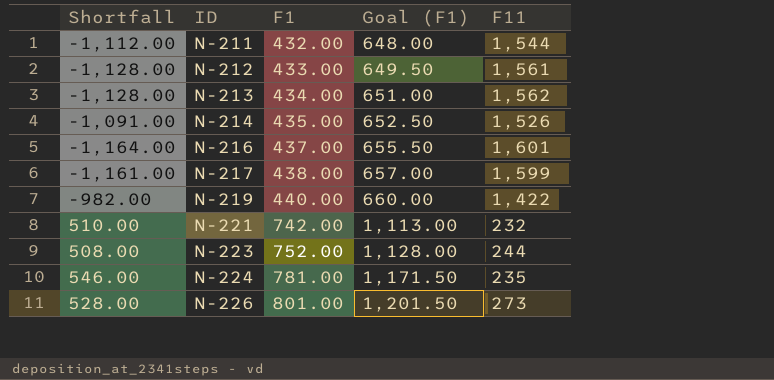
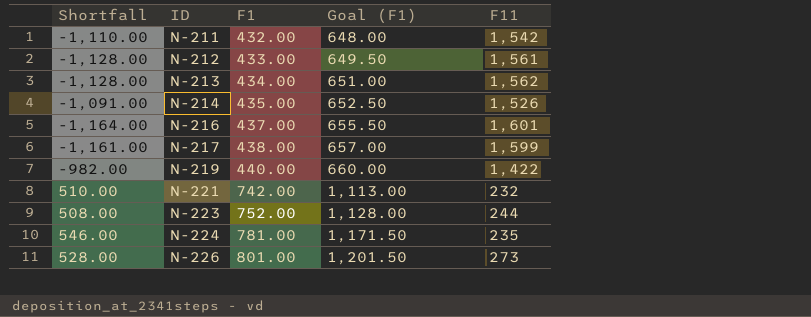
N-211 | Shortfall: -1,112.00 -> -1,110.00
N-211 | F11: 1,544 -> 1,542

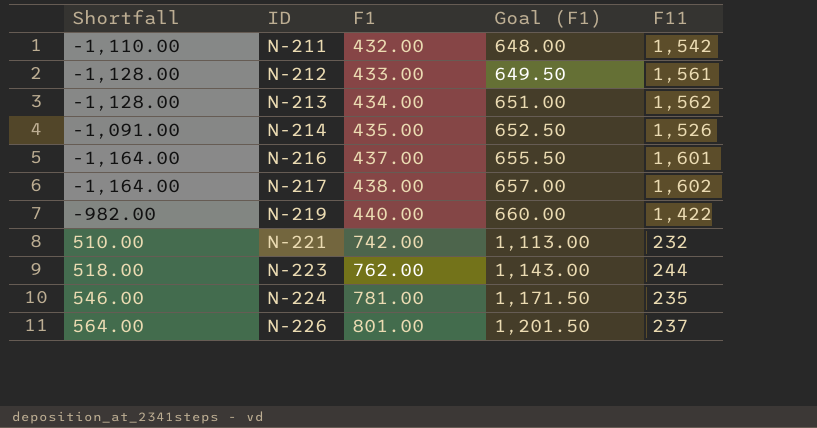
N-217 | Shortfall: -1,161.00 -> -1,164.00
N-217 | F11: 1,599 -> 1,602
N-223 | Shortfall: 508.00 -> 518.00
N-223 | F1: 752.00 -> 762.00
N-223 | Goal (F1): 1,128.00 -> 1,143.00
N-226 | Shortfall: 528.00 -> 564.00
N-226 | F11: 273 -> 237

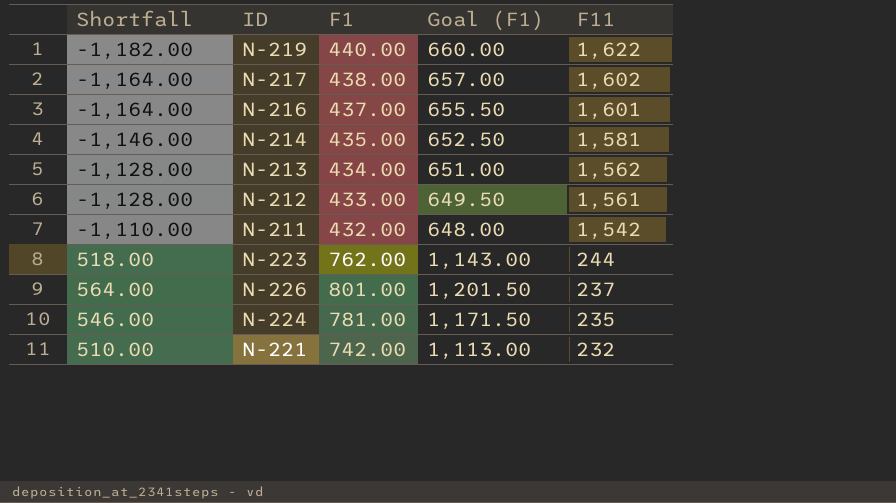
row order: ID ascending -> F11 descending
N-219 | Shortfall: -982.00 -> -1,182.00
N-219 | F11: 1,422 -> 1,622
N-214 | Shortfall: -1,091.00 -> -1,146.00
N-214 | F11: 1,526 -> 1,581

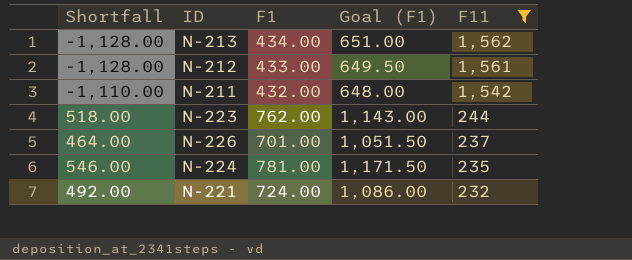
filter: none -> F11 <= 1,562
N-226 | Shortfall: 564.00 -> 464.00
N-226 | F1: 801.00 -> 701.00
N-226 | Goal (F1): 1,201.50 -> 1,051.50
N-221 | Shortfall: 510.00 -> 492.00
N-221 | F1: 742.00 -> 724.00
N-221 | Goal (F1): 1,113.00 -> 1,086.00

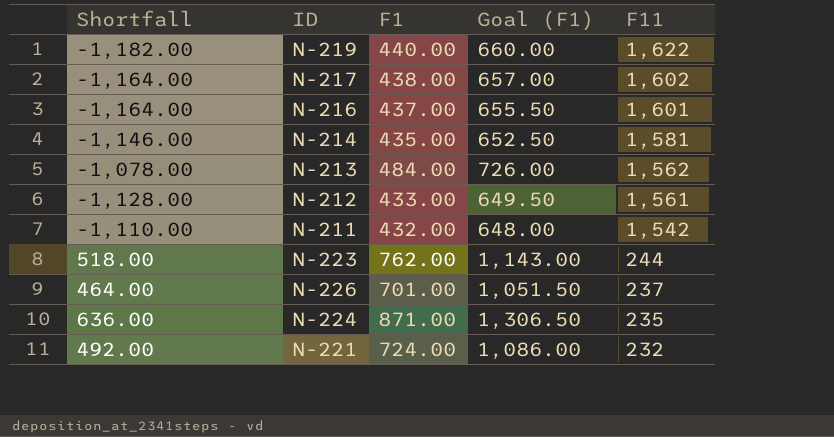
filter: F11 <= 1,562 -> none
N-213 | Shortfall: -1,128.00 -> -1,078.00
N-213 | F1: 434.00 -> 484.00
N-213 | Goal (F1): 651.00 -> 726.00
N-224 | Shortfall: 546.00 -> 636.00
N-224 | F1: 781.00 -> 871.00
N-224 | Goal (F1): 1,171.50 -> 1,306.50

